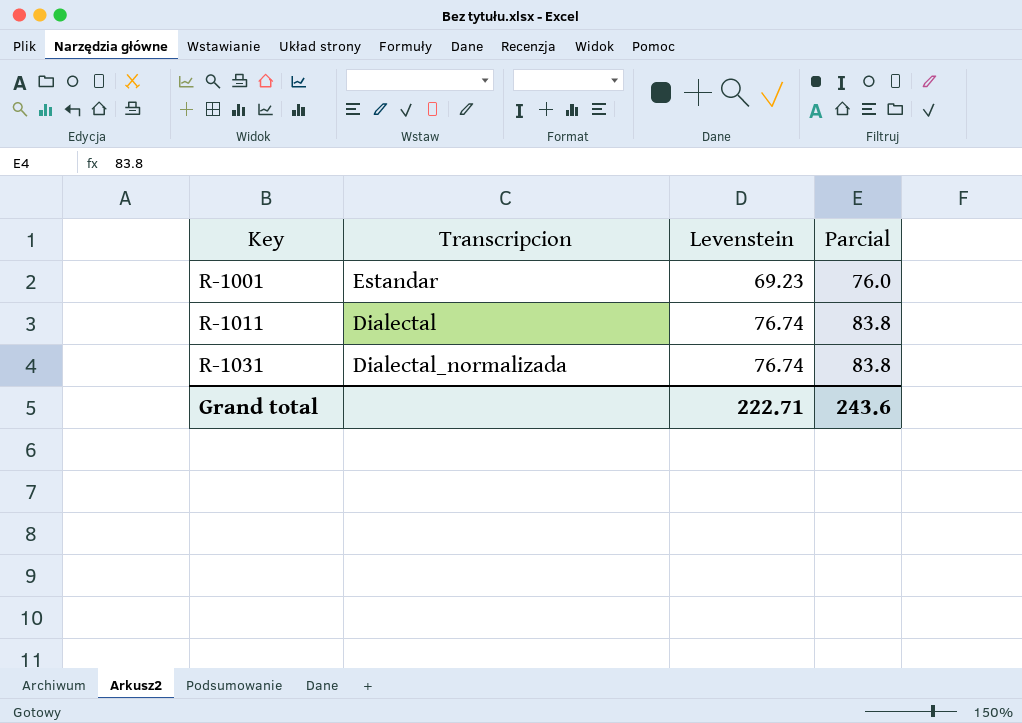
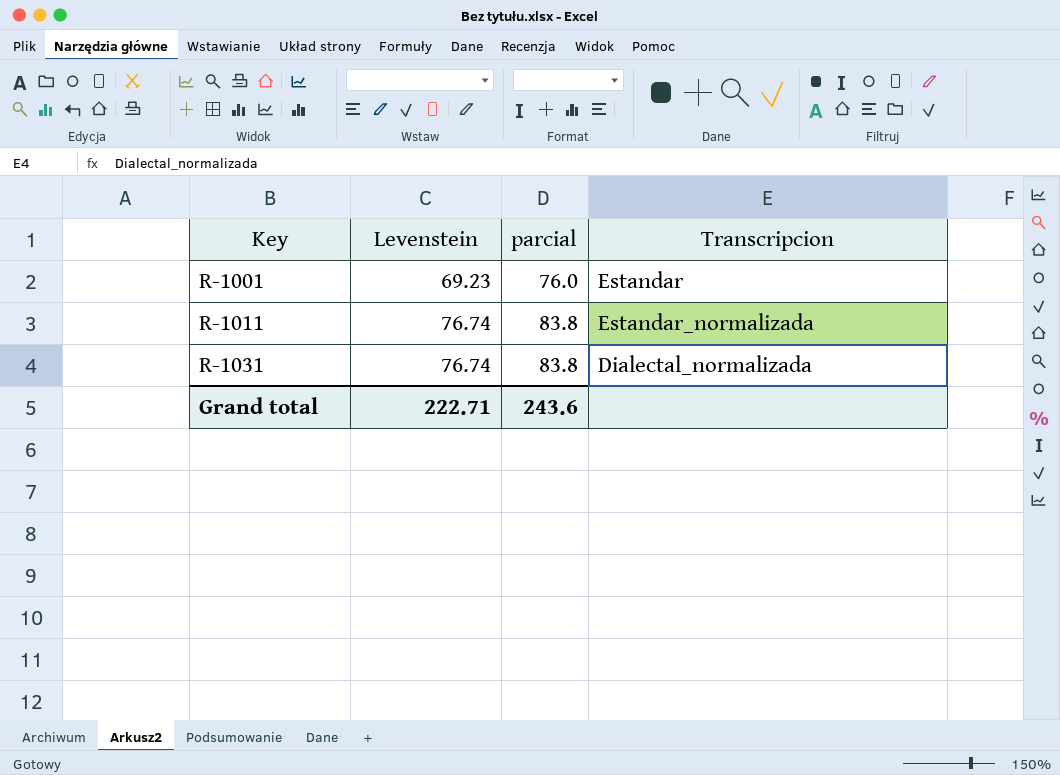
column name: Parcial -> parcial
column Transcripcion | position: 2 -> 4
R-1011 | Transcripcion: Dialectal -> Estandar_normalizada

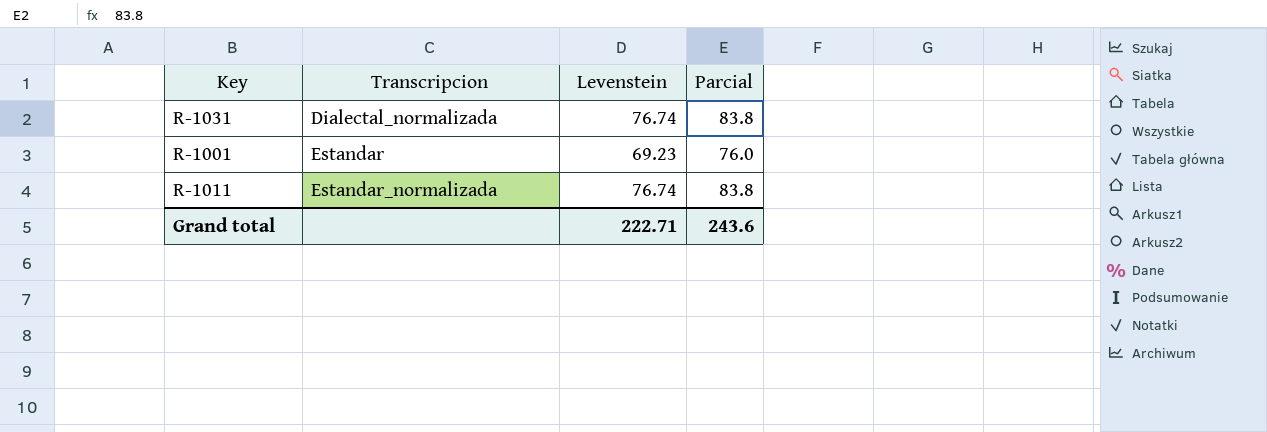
row order: Key ascending -> Transcripcion ascending
column Transcripcion | position: 4 -> 2
column name: parcial -> Parcial

